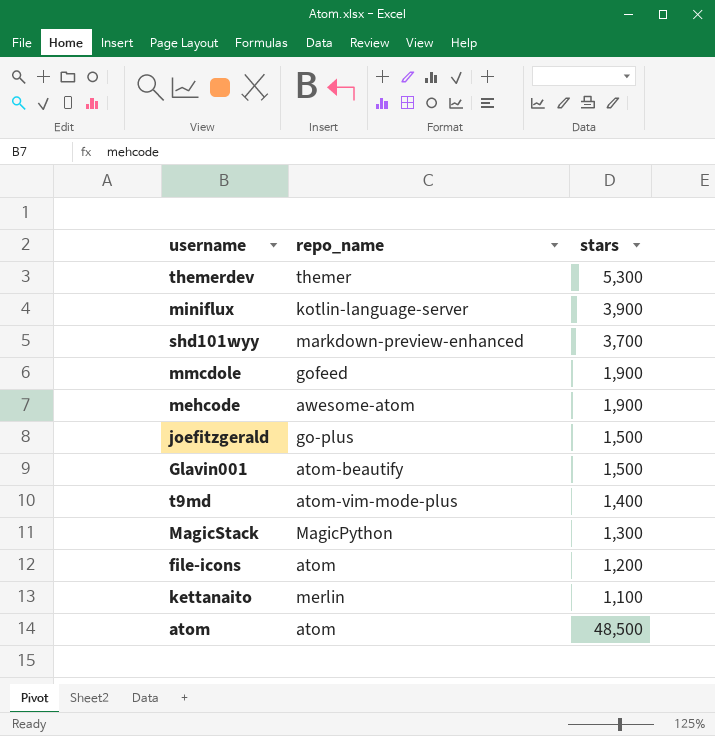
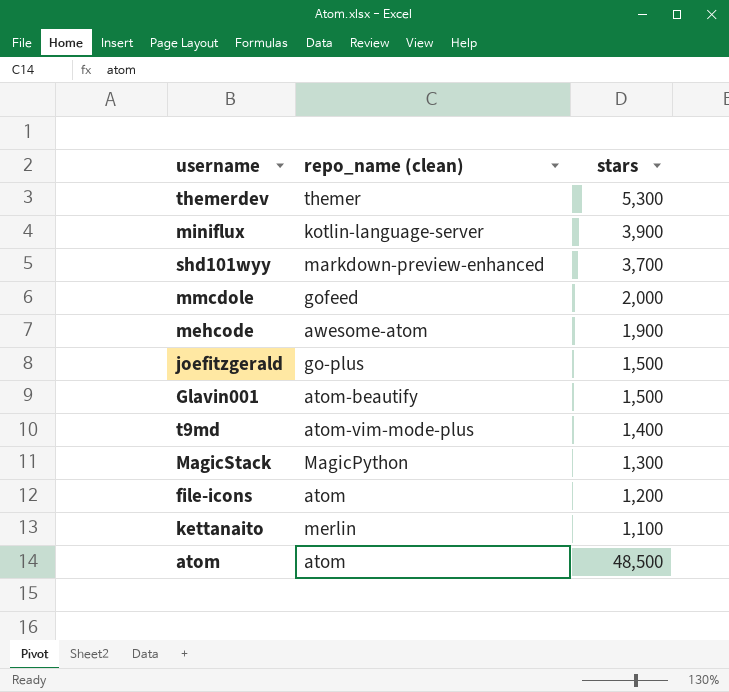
column name: repo_name -> repo_name (clean)
mmcdole | stars: 1,900 -> 2,000

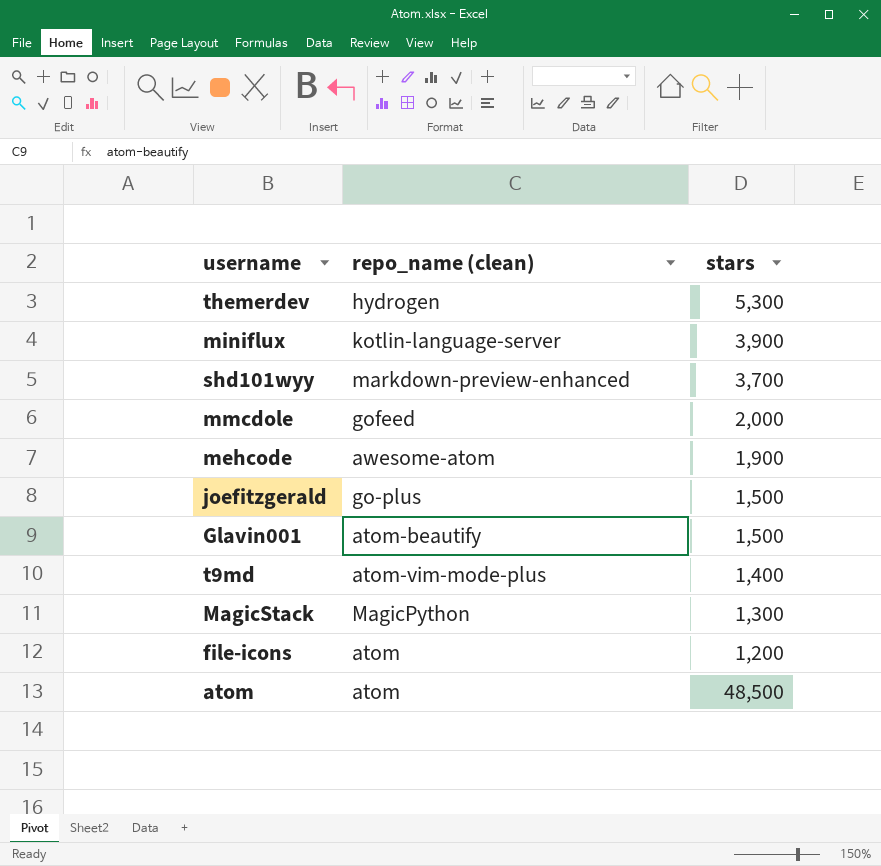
row kettanaito: merlin | 1,100 -> none
themerdev | repo_name (clean): themer -> hydrogen

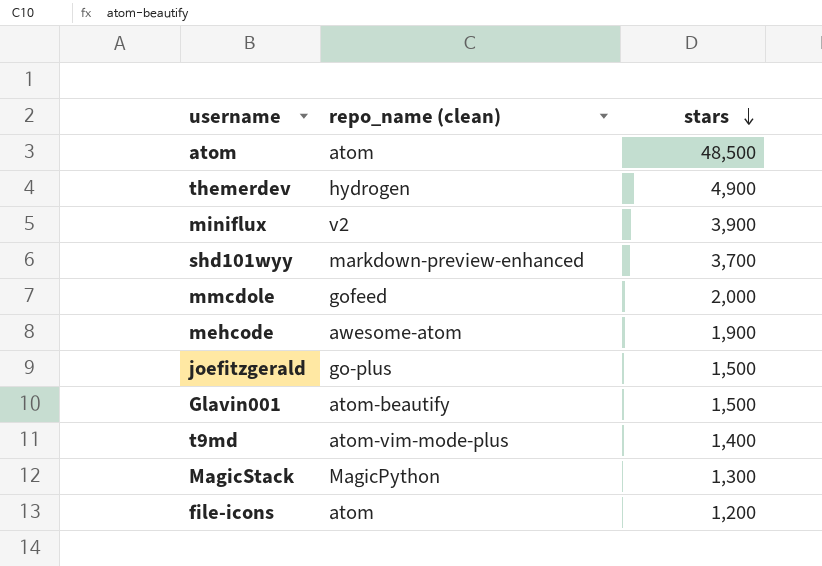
row order: none -> stars descending
themerdev | stars: 5,300 -> 4,900
miniflux | repo_name (clean): kotlin-language-server -> v2

